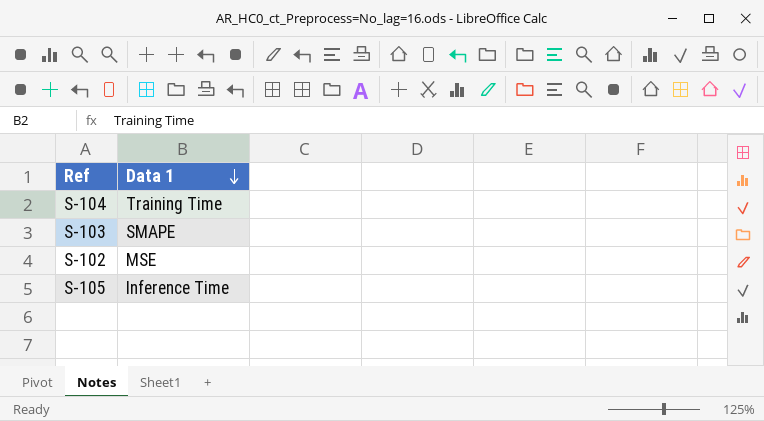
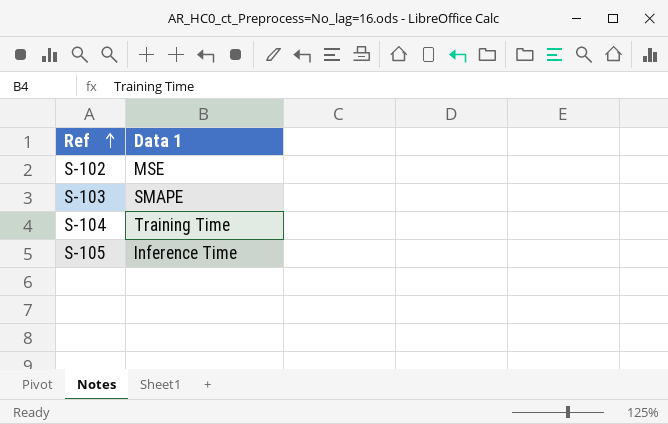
row order: Data 1 descending -> Ref ascending

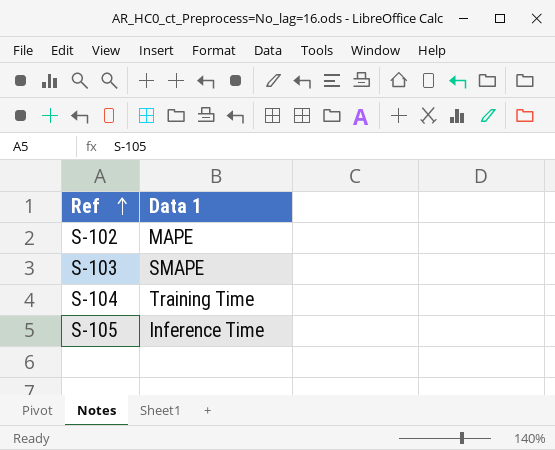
S-102 | Data 1: MSE -> MAPE

